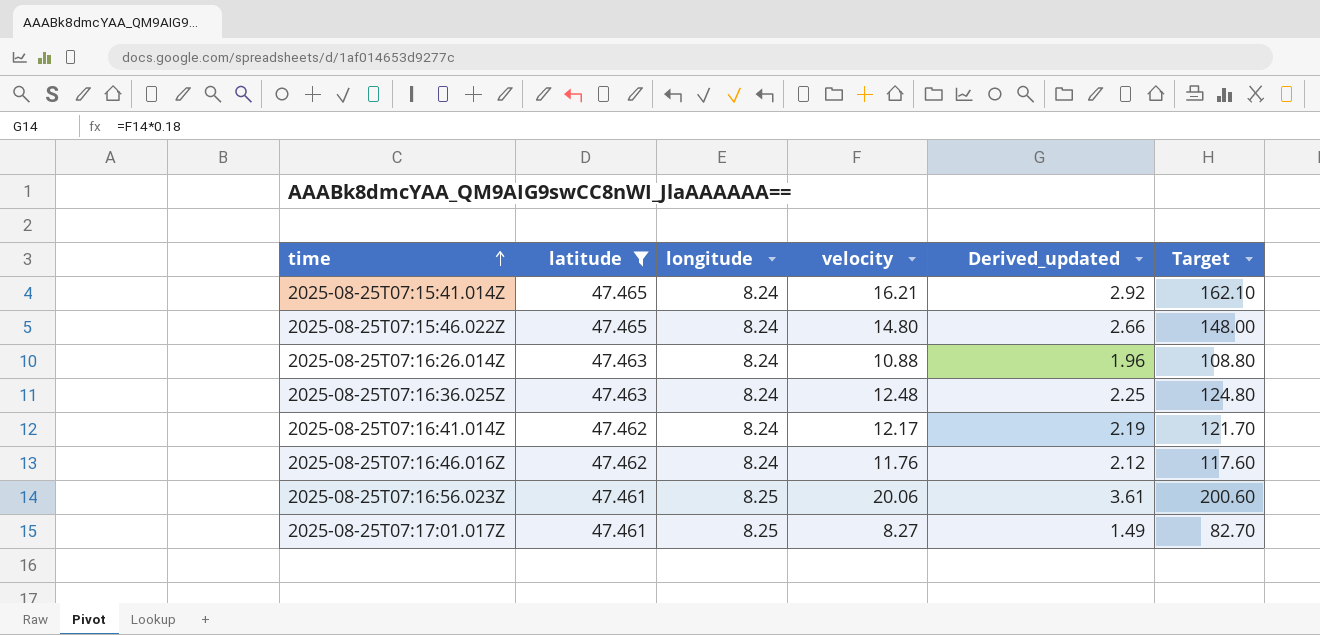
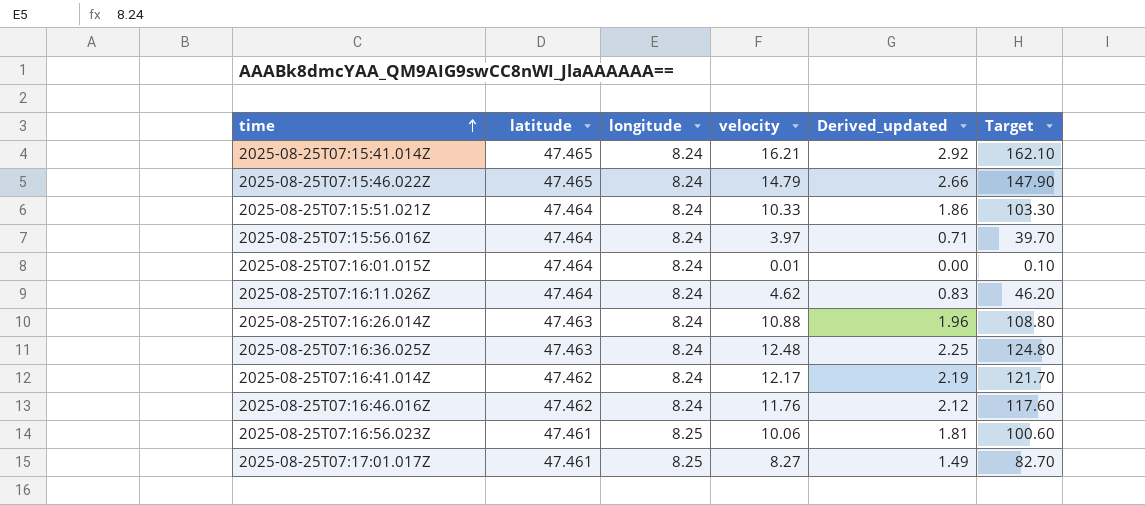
filter: latitude != 47.464 -> none
2025-08-25T07:15:46.022Z | velocity: 14.80 -> 14.79
2025-08-25T07:15:46.022Z | Target: 148.00 -> 147.90
2025-08-25T07:16:56.023Z | velocity: 20.06 -> 10.06
2025-08-25T07:16:56.023Z | Derived_updated: 3.61 -> 1.81
2025-08-25T07:16:56.023Z | Target: 200.60 -> 100.60

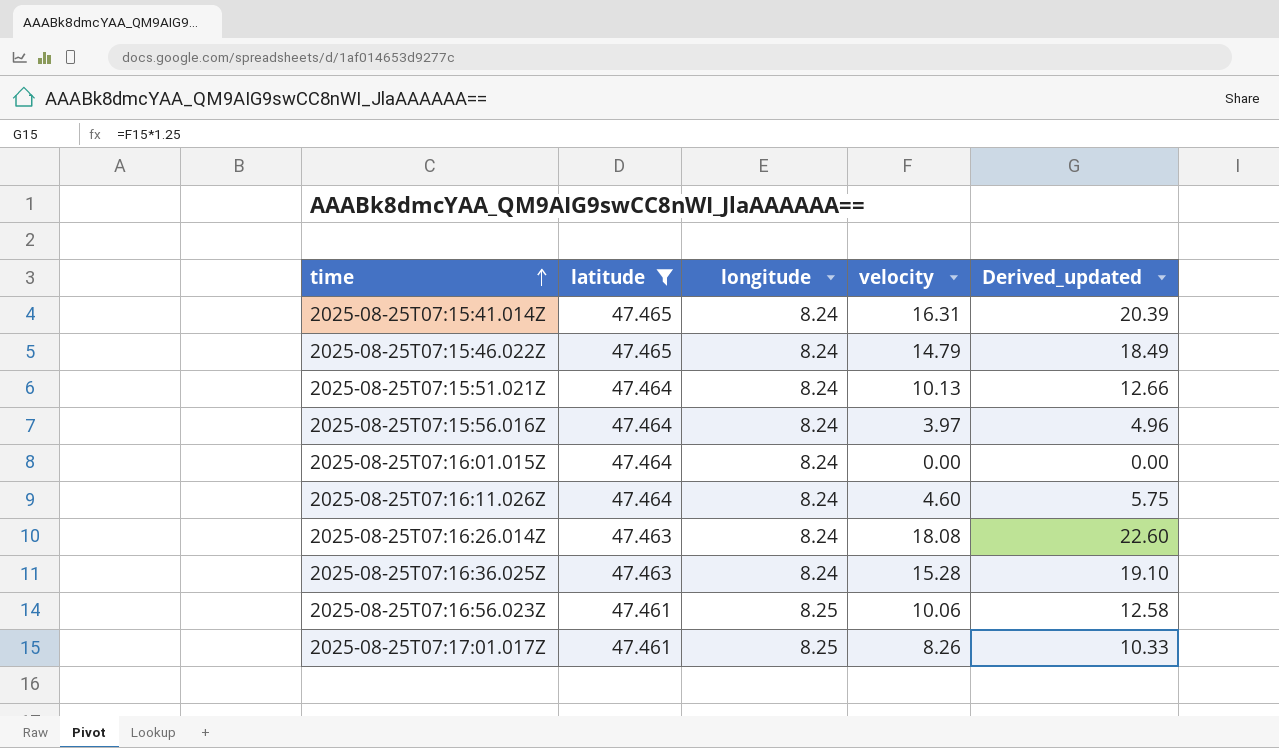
filter: none -> latitude != 47.462
column Target | formula: [velocity] * 10 -> none
column Derived_updated | formula: [velocity] * 0.18 -> [velocity] * 1.25
2025-08-25T07:15:41.014Z | velocity: 16.21 -> 16.31
2025-08-25T07:15:51.021Z | velocity: 10.33 -> 10.13
2025-08-25T07:16:01.015Z | velocity: 0.01 -> 0.00
2025-08-25T07:16:11.026Z | velocity: 4.62 -> 4.60
2025-08-25T07:16:26.014Z | velocity: 10.88 -> 18.08
2025-08-25T07:16:36.025Z | velocity: 12.48 -> 15.28
2025-08-25T07:17:01.017Z | velocity: 8.27 -> 8.26

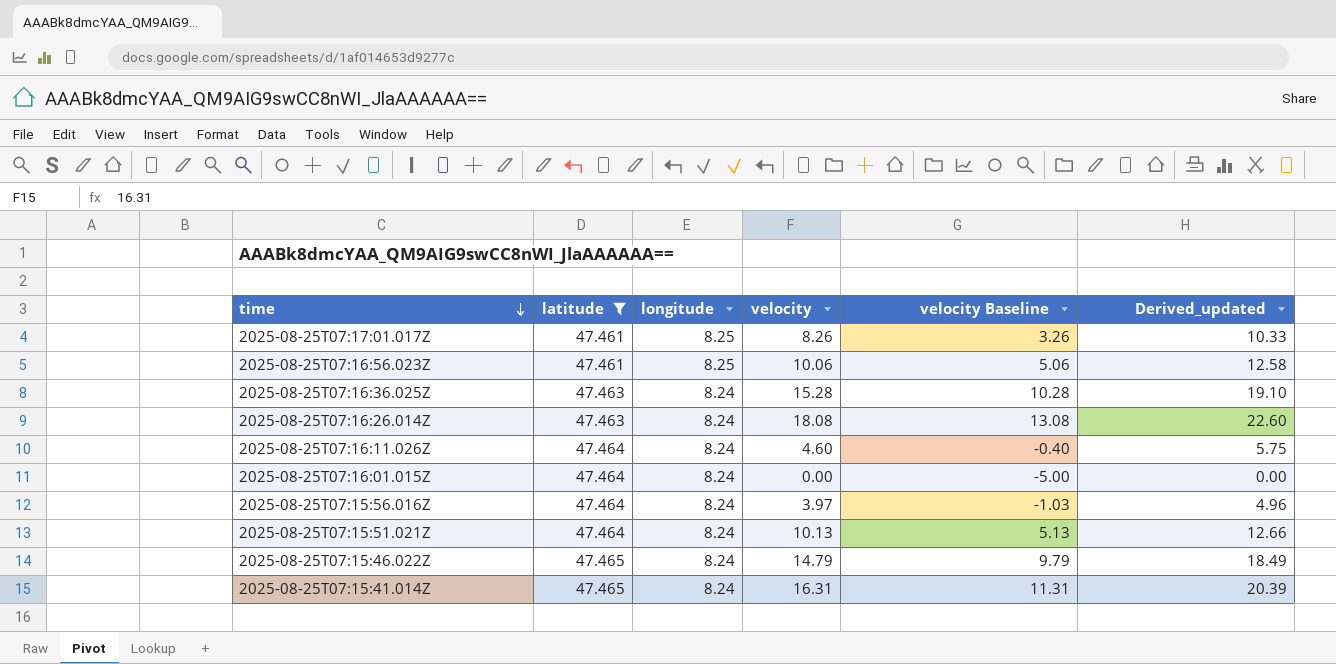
row order: time ascending -> time descending
column velocity Baseline | formula: none -> [velocity] - 5

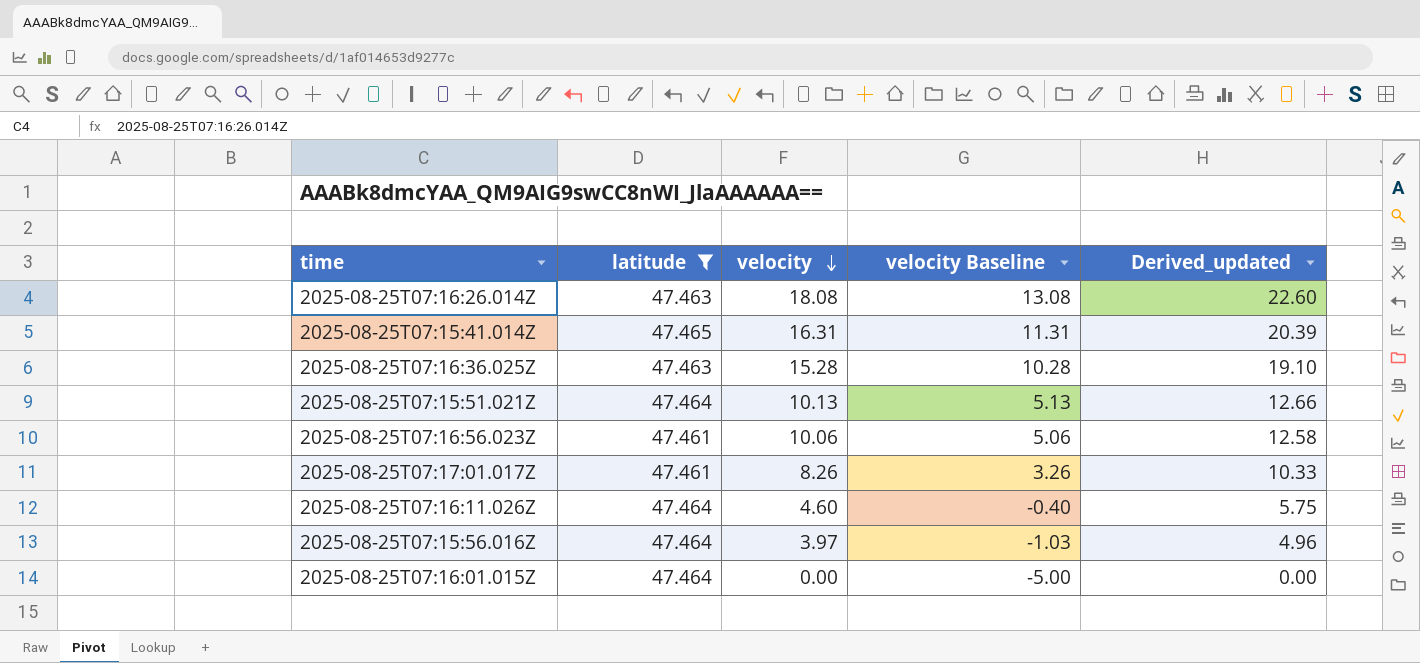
row order: time descending -> velocity descending
column longitude | position: 3 -> none
row 2025-08-25T07:15:46.022Z: 47.465 | 8.24 | 14.79 | 9.79 | 18.49 -> none

